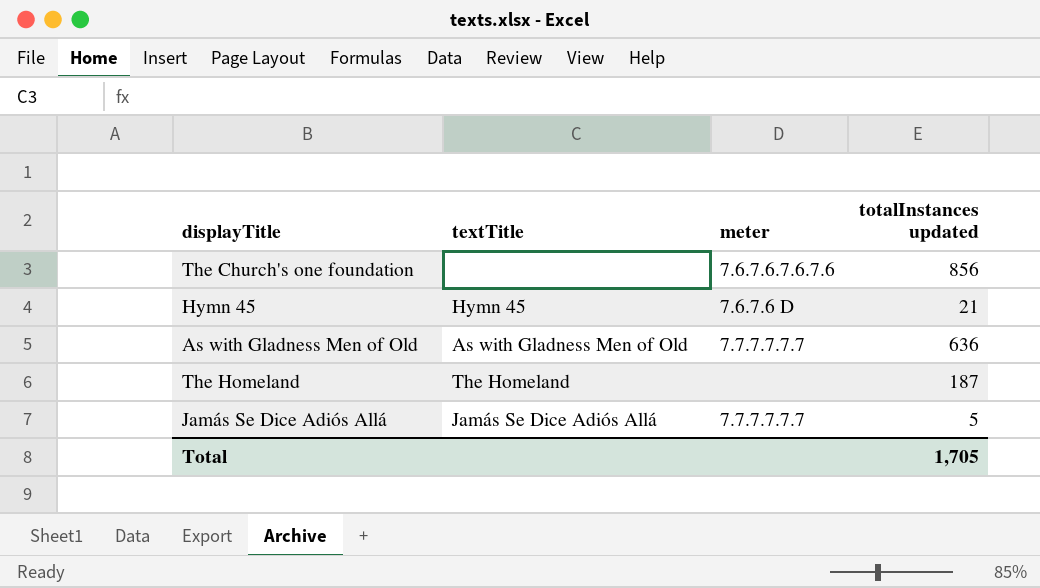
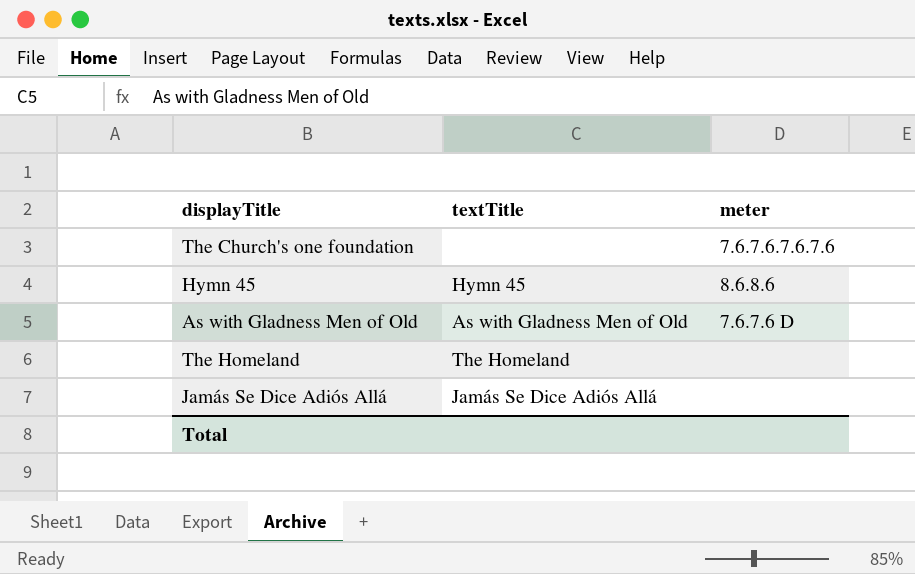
column totalInstances updated | position: 4 -> none
Hymn 45 | meter: 7.6.7.6 D -> 8.6.8.6
As with Gladness Men of Old | meter: 7.7.7.7.7.7 -> 7.6.7.6 D
Jamás Se Dice Adiós Allá | meter: 7.7.7.7.7.7 -> none

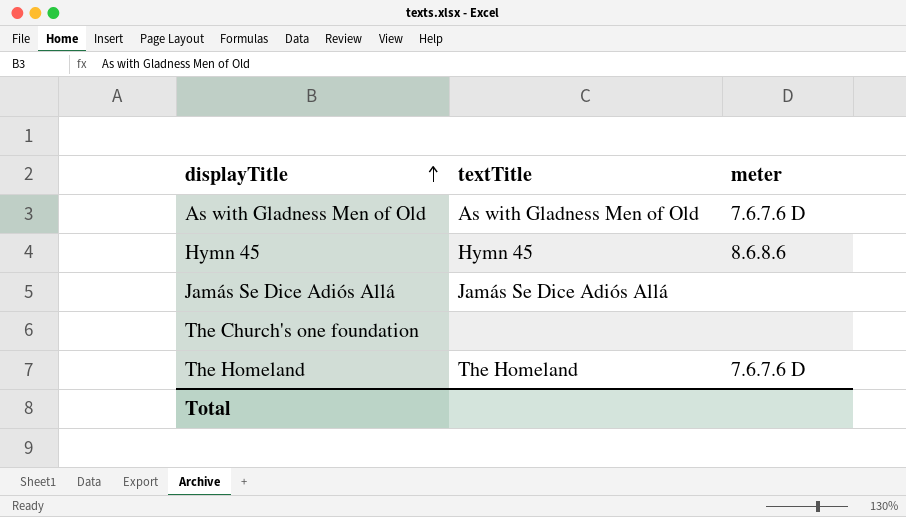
row order: none -> displayTitle ascending
The Church's one foundation | meter: 7.6.7.6.7.6.7.6 -> none
The Homeland | meter: none -> 7.6.7.6 D

